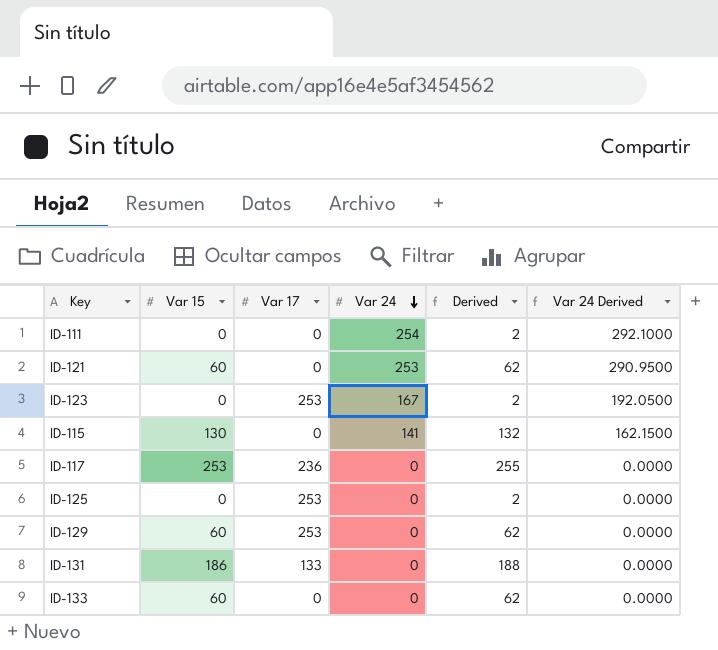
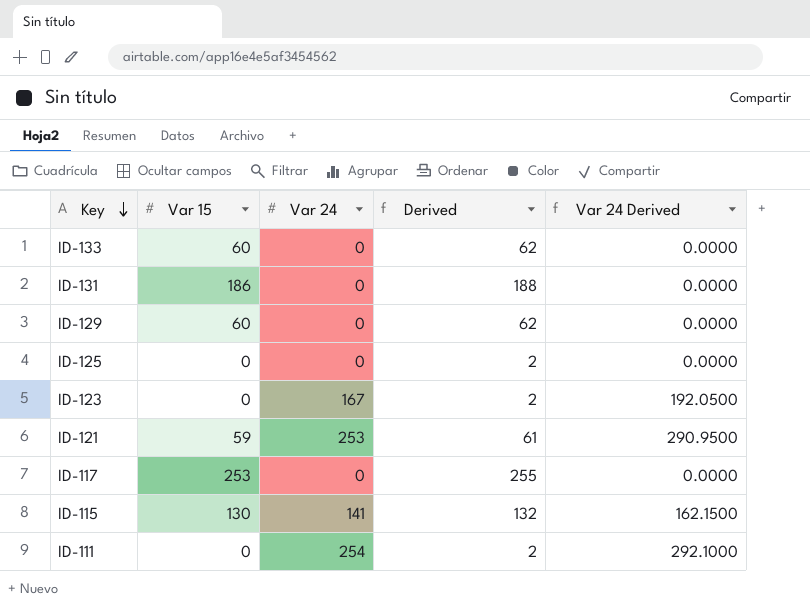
row order: Var 24 descending -> Key descending
column Var 17 | position: 3 -> none
ID-121 | Var 15: 60 -> 59
ID-121 | Derived: 62 -> 61

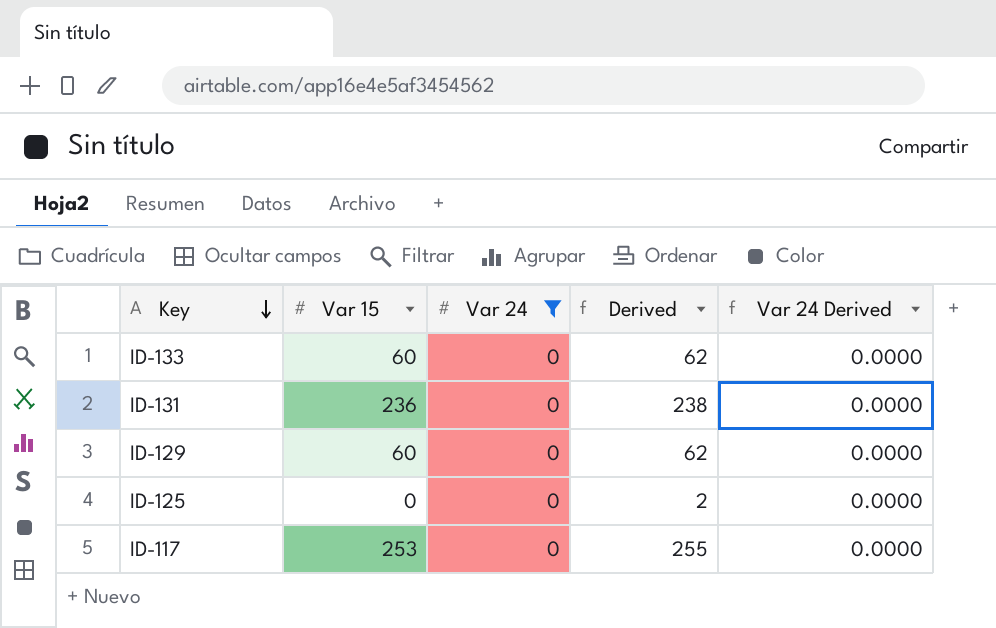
filter: none -> Var 24 = 0
ID-131 | Var 15: 186 -> 236
ID-131 | Derived: 188 -> 238

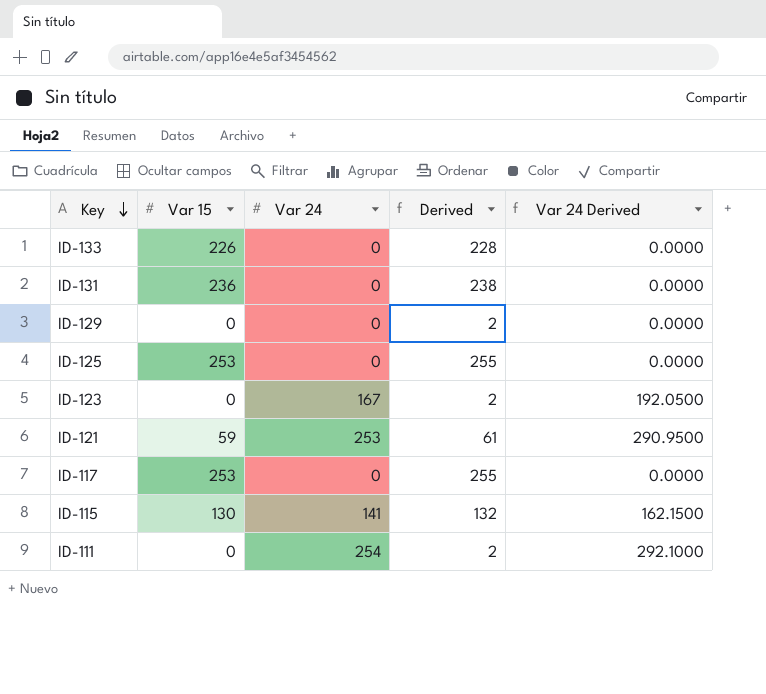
filter: Var 24 = 0 -> none
ID-133 | Var 15: 60 -> 226
ID-133 | Derived: 62 -> 228
ID-129 | Var 15: 60 -> 0
ID-129 | Derived: 62 -> 2
ID-125 | Var 15: 0 -> 253
ID-125 | Derived: 2 -> 255

